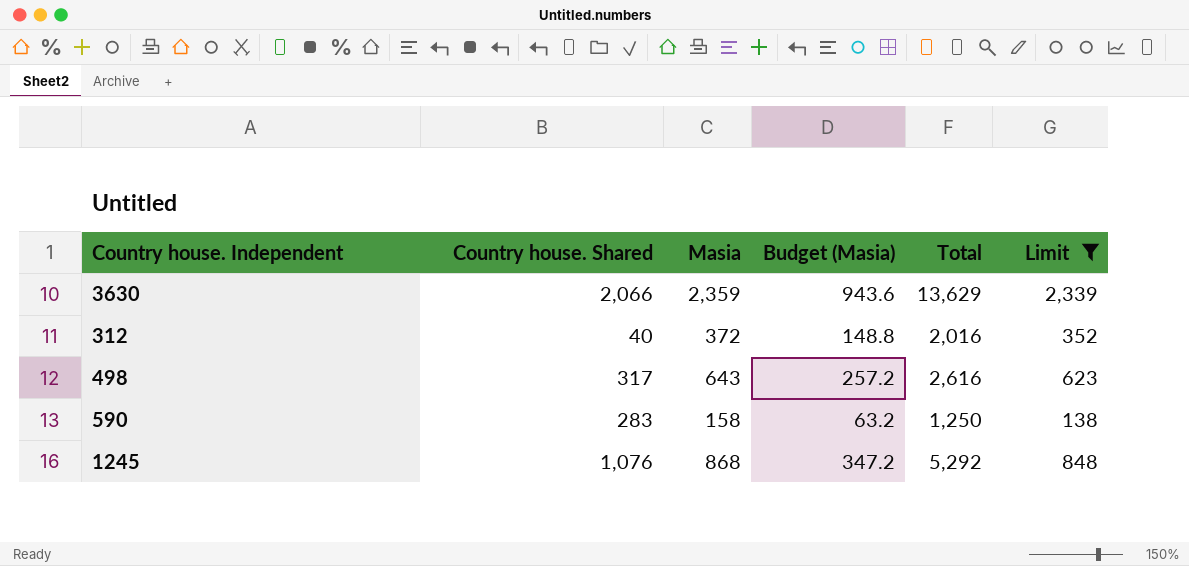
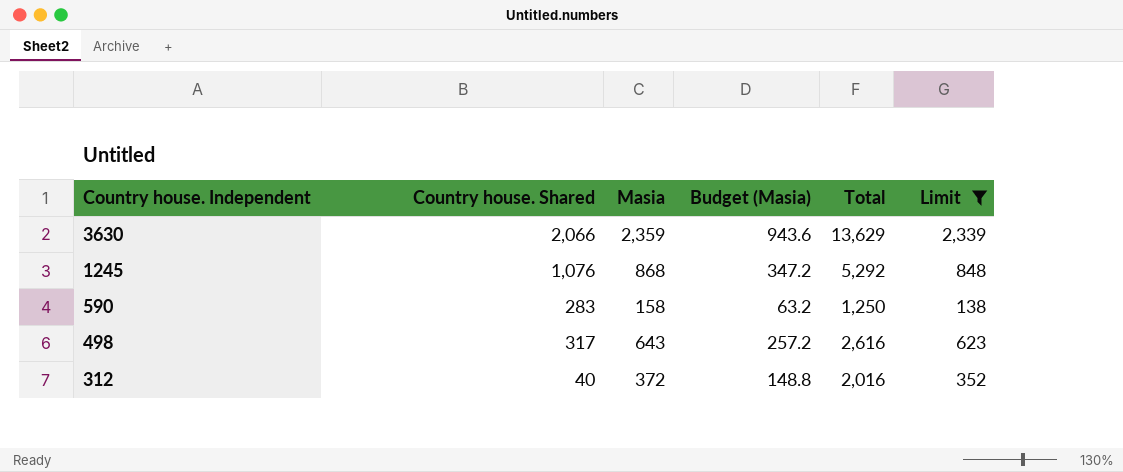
row order: none -> Country house. Independent descending

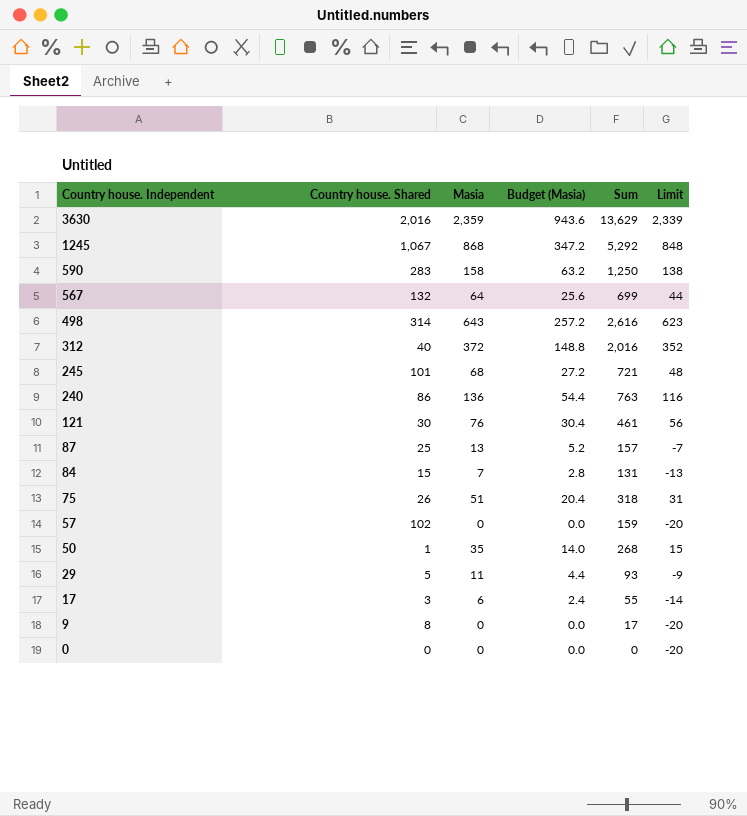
filter: Limit >= 138 -> none
column name: Total -> Sum
3630 | Country house. Shared: 2,066 -> 2,016
1245 | Country house. Shared: 1,076 -> 1,067
498 | Country house. Shared: 317 -> 314

